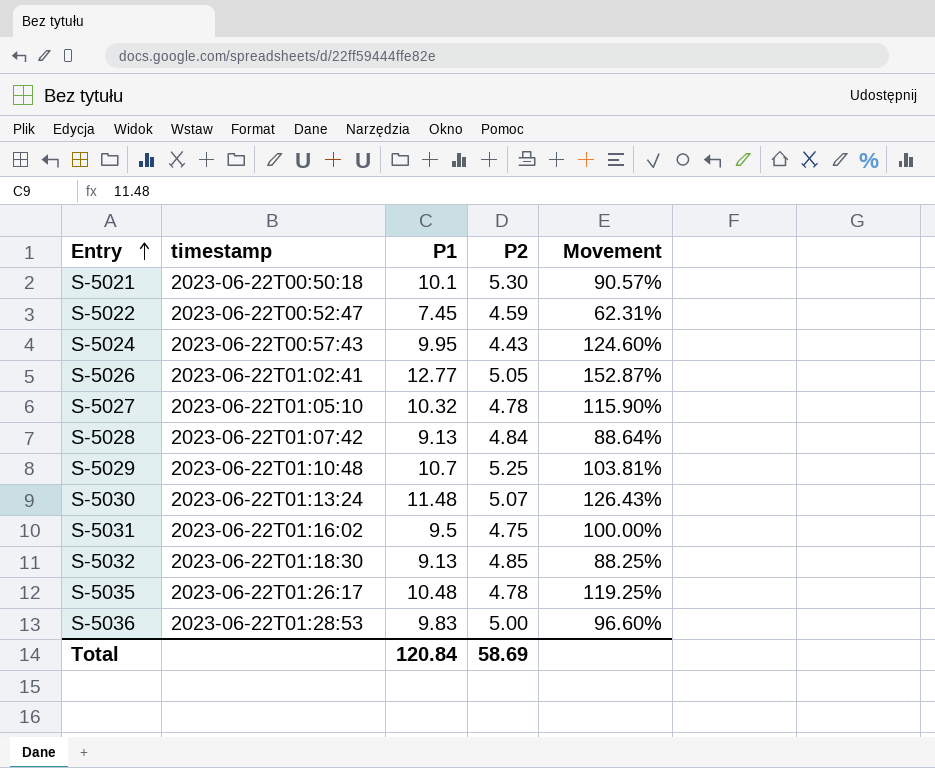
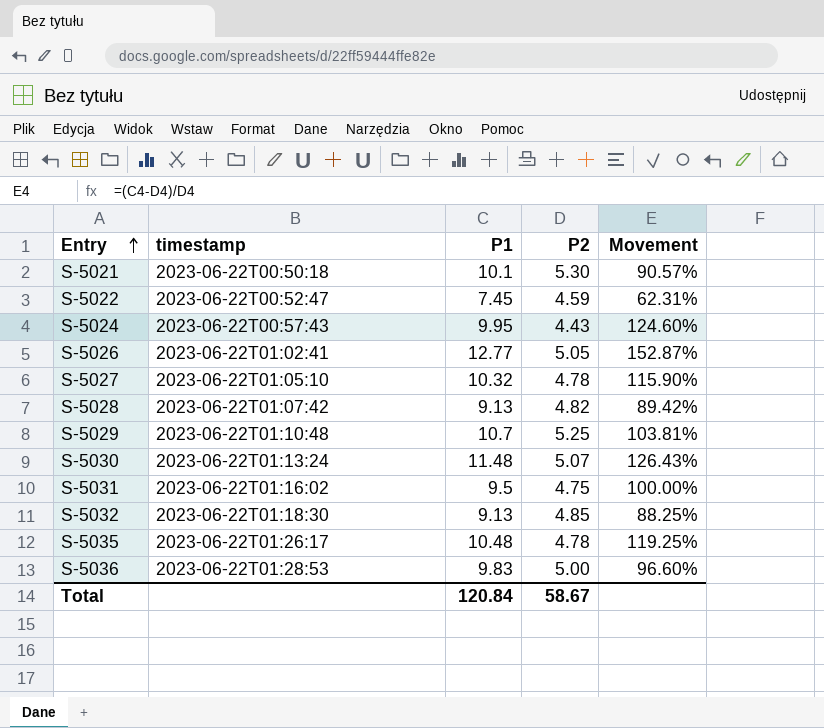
S-5028 | P2: 4.84 -> 4.82
S-5028 | Movement: 88.64% -> 89.42%
Total | P2: 58.69 -> 58.67

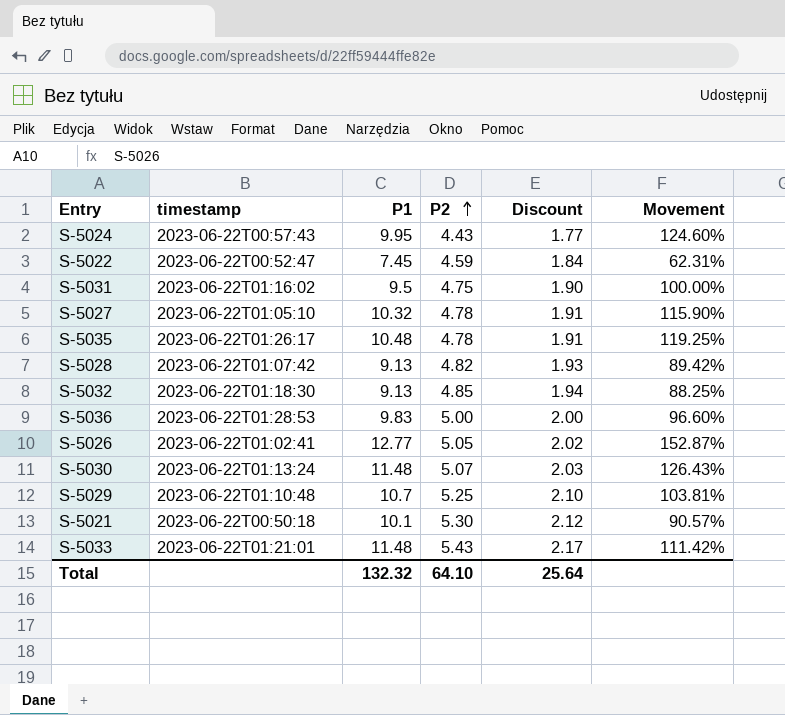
row order: Entry ascending -> P2 ascending
column Discount | formula: none -> [P2] * 0.4
row S-5033: none -> 2023-06-22T01:21:01 | 11.48 | 5.43 | 2.17 | 111.42%
Total | P1: 120.84 -> 132.32
Total | P2: 58.67 -> 64.10

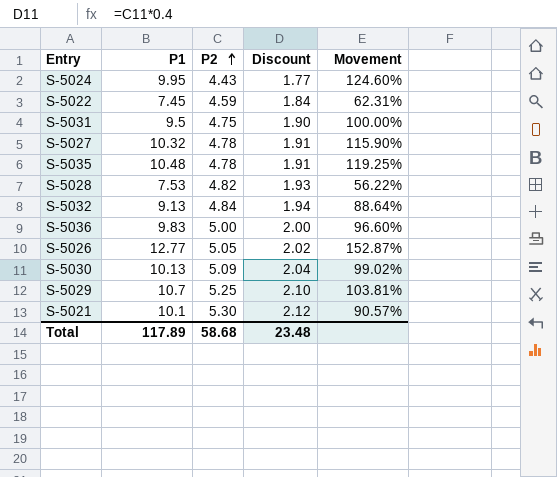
column timestamp | position: 2 -> none
row S-5033: 2023-06-22T01:21:01 | 11.48 | 5.43 | 2.17 | 111.42% -> none
S-5028 | P1: 9.13 -> 7.53
S-5028 | Movement: 89.42% -> 56.22%
S-5032 | P2: 4.85 -> 4.84
S-5032 | Movement: 88.25% -> 88.64%
S-5030 | P1: 11.48 -> 10.13
S-5030 | P2: 5.07 -> 5.09
S-5030 | Discount: 2.03 -> 2.04
S-5030 | Movement: 126.43% -> 99.02%
Total | P1: 132.32 -> 117.89
Total | P2: 64.10 -> 58.68
Total | Discount: 25.64 -> 23.48

